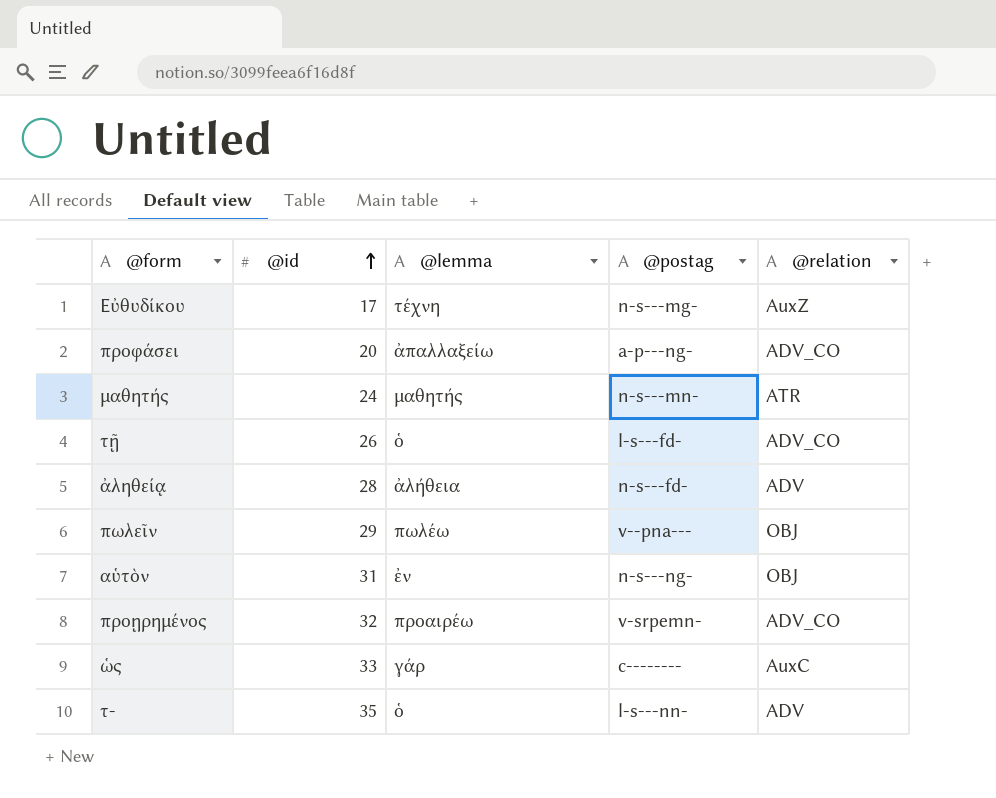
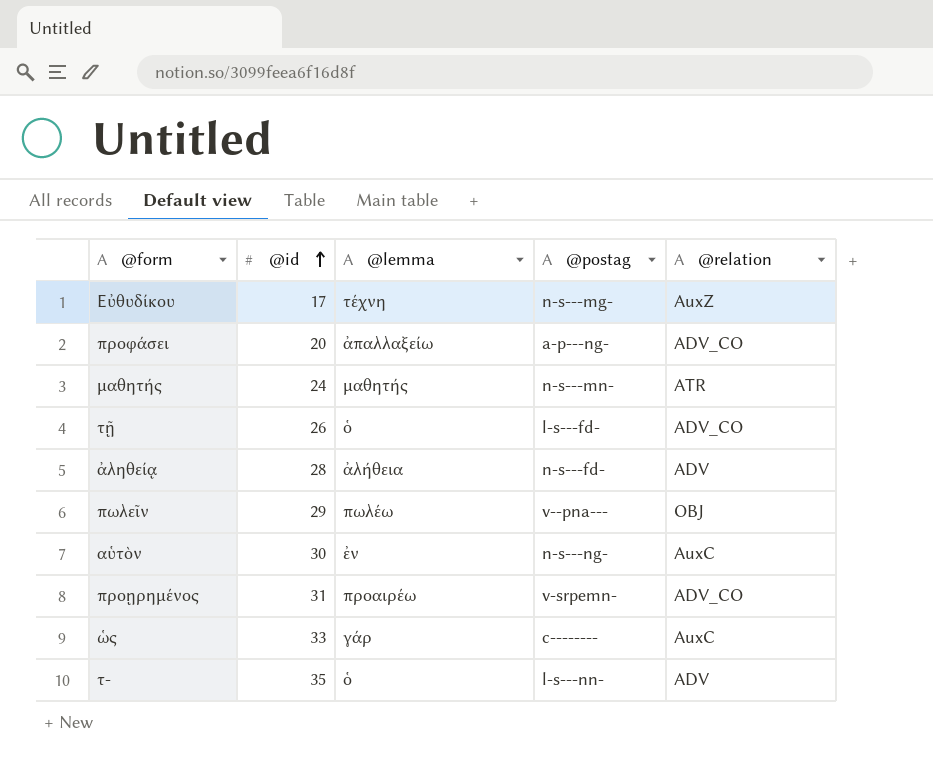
αὑτὸν | @id: 31 -> 30
αὑτὸν | @relation: OBJ -> AuxC
προῃρημένος | @id: 32 -> 31

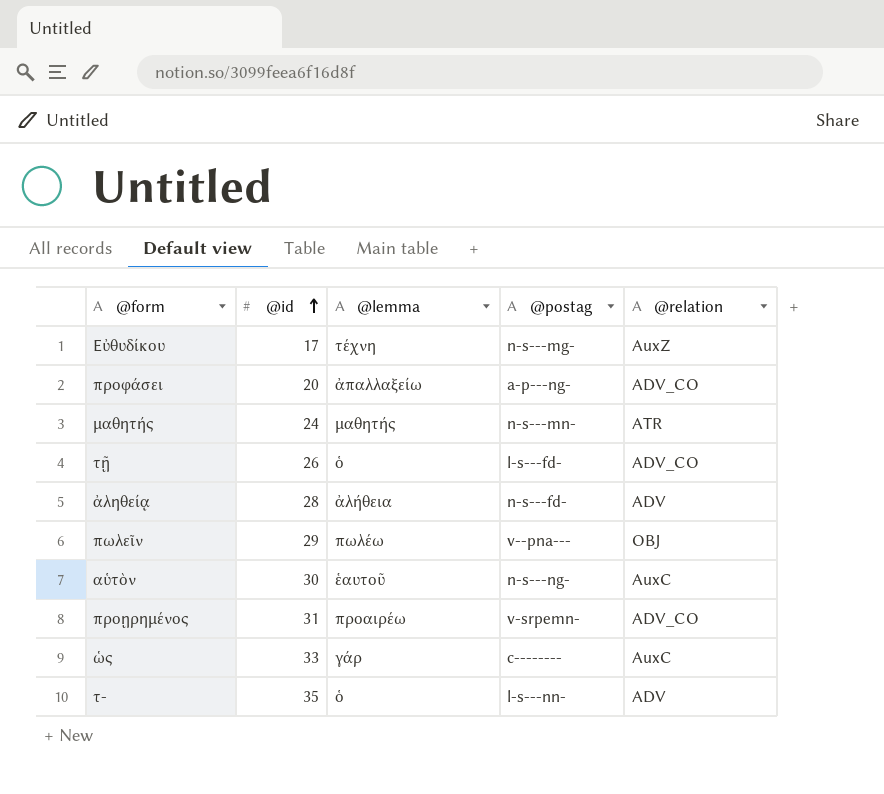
αὑτὸν | @lemma: ἐν -> ἑαυτοῦ

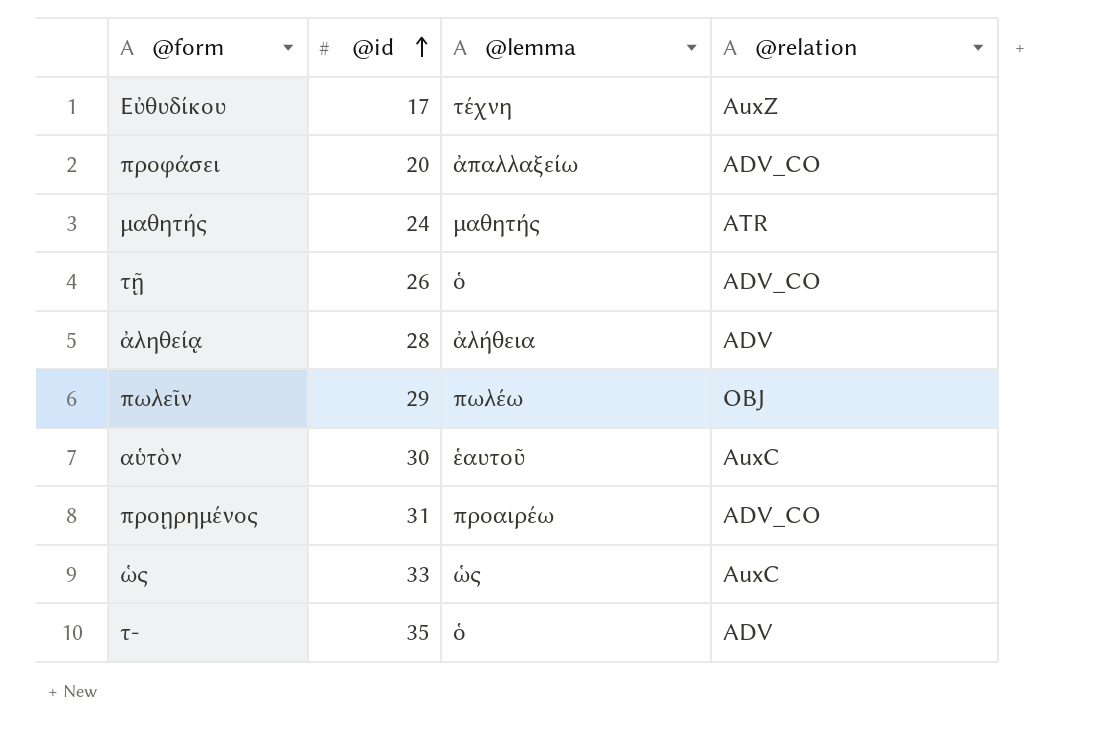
column @postag | position: 4 -> none
ὡς | @lemma: γάρ -> ὡς

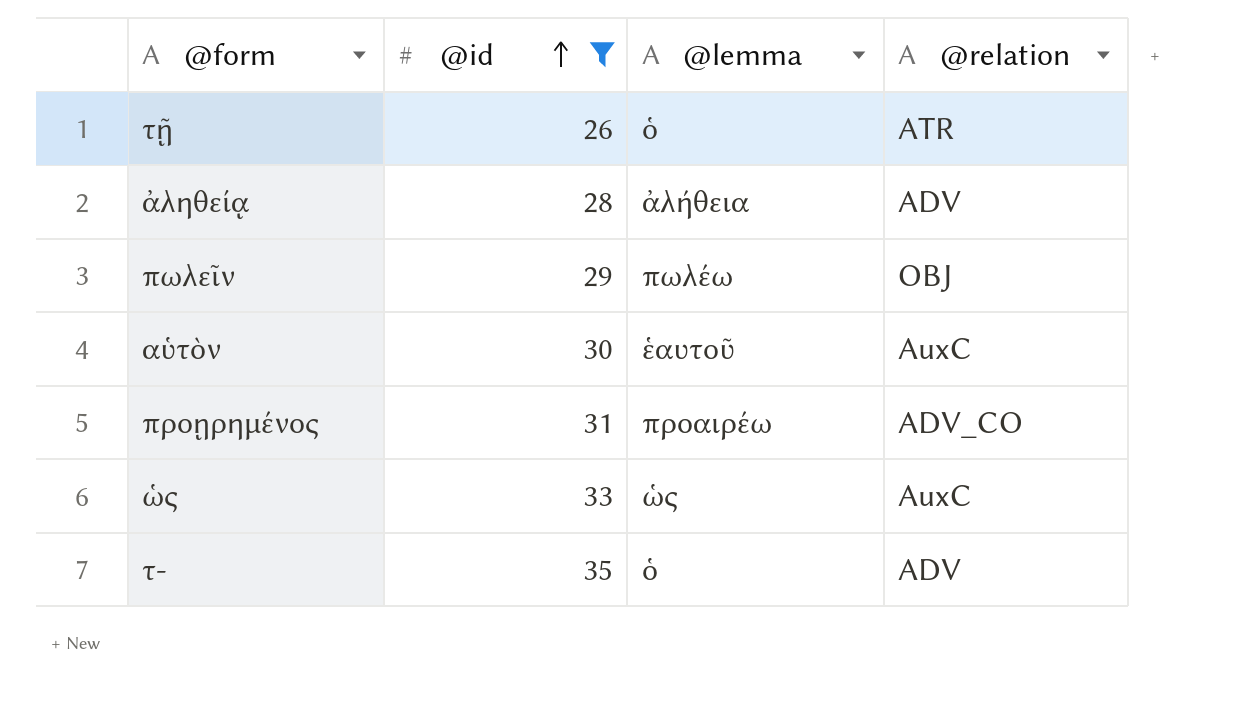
filter: none -> @id >= 26
τῇ | @relation: ADV_CO -> ATR

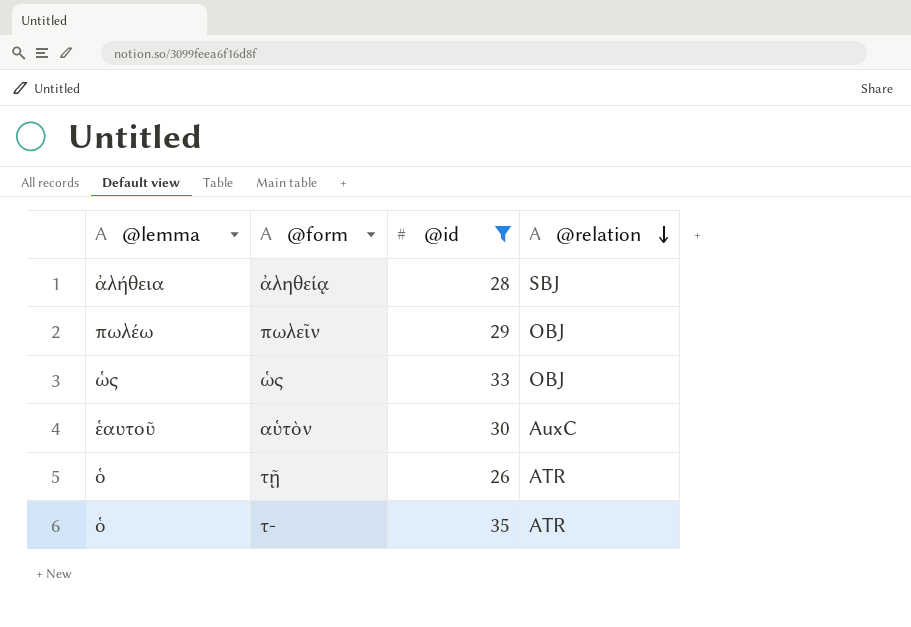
row order: @id ascending -> @relation descending
column @lemma | position: 3 -> 1
row προῃρημένος: 31 | προαιρέω | ADV_CO -> none
ἀληθείᾳ | @relation: ADV -> SBJ
ὡς | @relation: AuxC -> OBJ
τ- | @relation: ADV -> ATR

